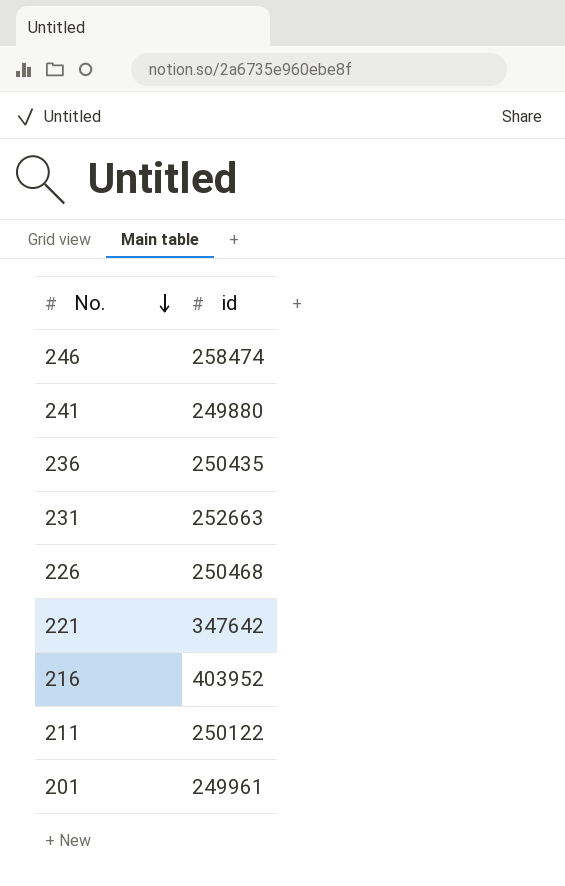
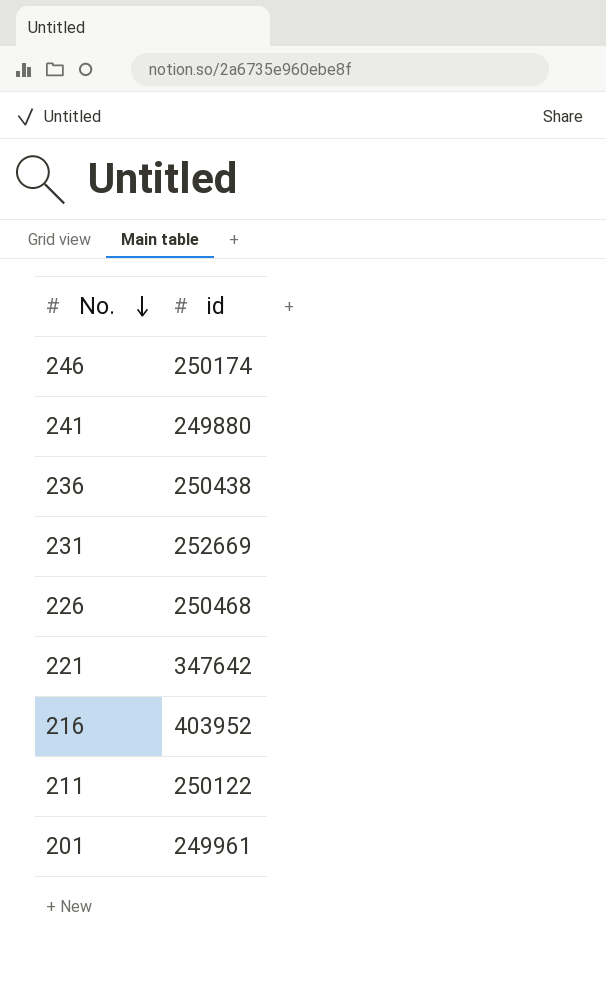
246 | id: 258474 -> 250174
236 | id: 250435 -> 250438
231 | id: 252663 -> 252669

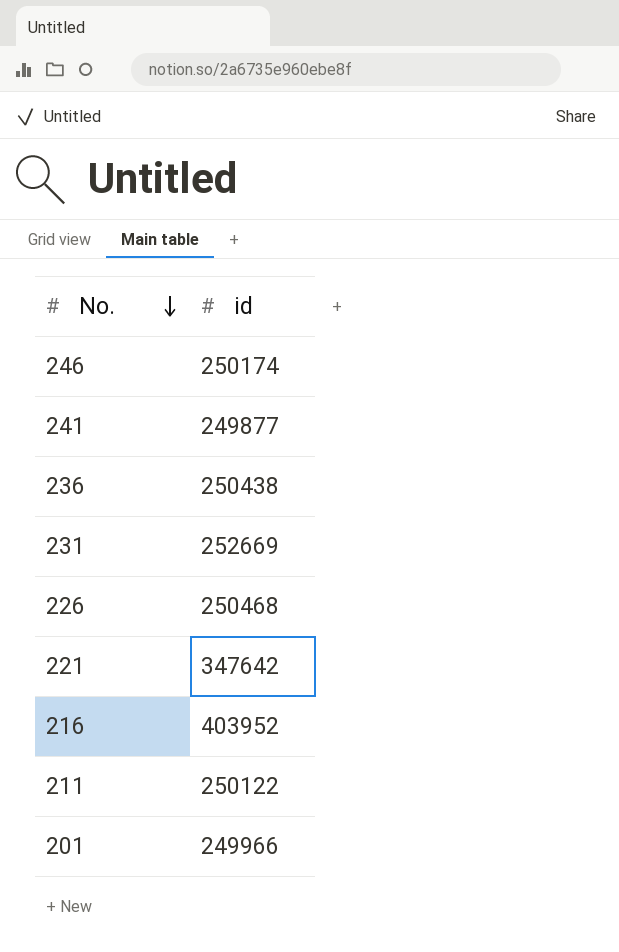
241 | id: 249880 -> 249877
201 | id: 249961 -> 249966

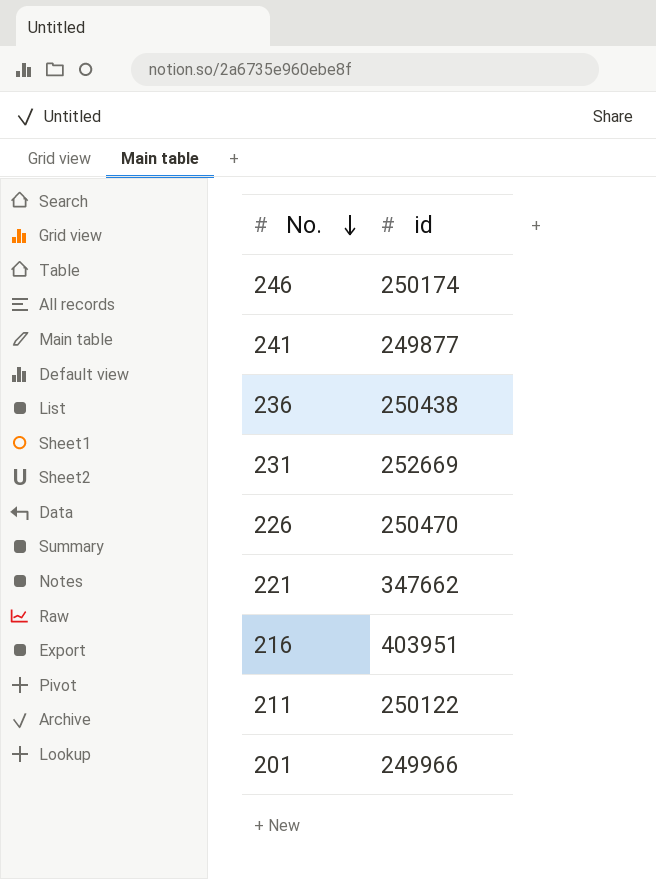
226 | id: 250468 -> 250470
221 | id: 347642 -> 347662
216 | id: 403952 -> 403951

